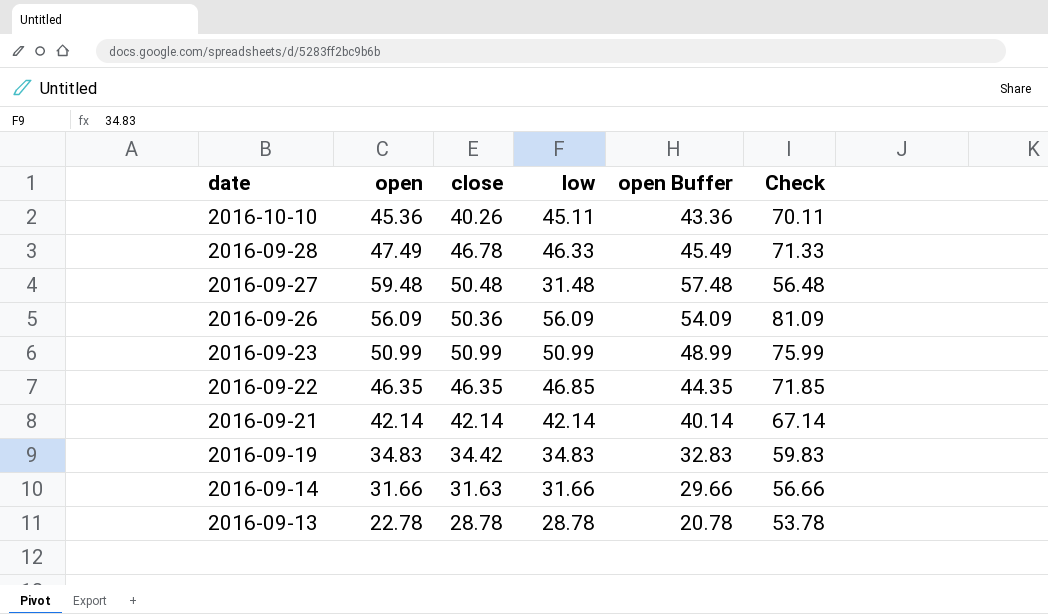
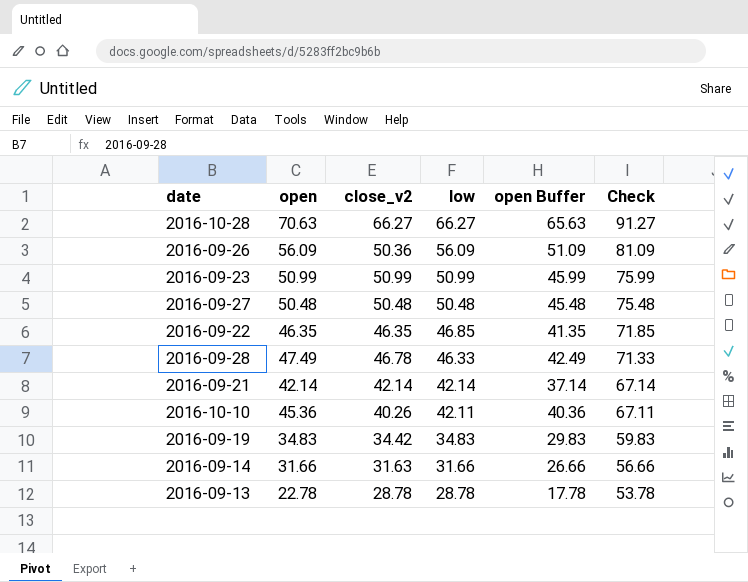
row order: date descending -> low descending
column name: close -> close_v2
column open Buffer | formula: [open] - 2 -> [open] - 5
row 2016-10-28: none -> 70.63 | 66.27 | 66.27 | 65.63 | 91.27
2016-09-27 | open: 59.48 -> 50.48
2016-09-27 | low: 31.48 -> 50.48
2016-09-27 | Check: 56.48 -> 75.48
2016-10-10 | low: 45.11 -> 42.11
2016-10-10 | Check: 70.11 -> 67.11

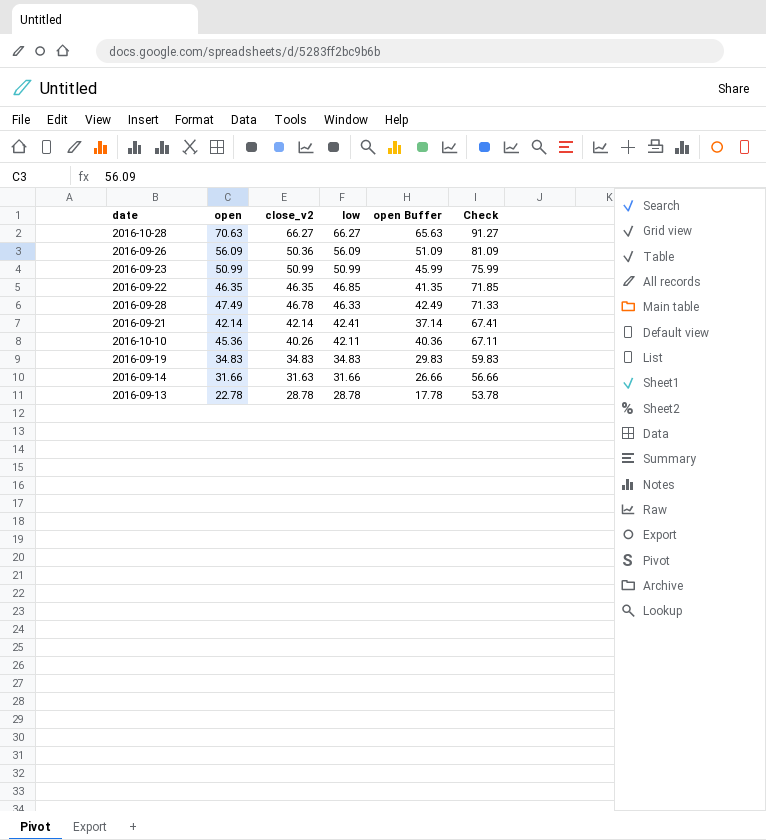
row 2016-09-27: 50.48 | 50.48 | 50.48 | 45.48 | 75.48 -> none
2016-09-21 | low: 42.14 -> 42.41
2016-09-21 | Check: 67.14 -> 67.41
2016-09-19 | close_v2: 34.42 -> 34.83

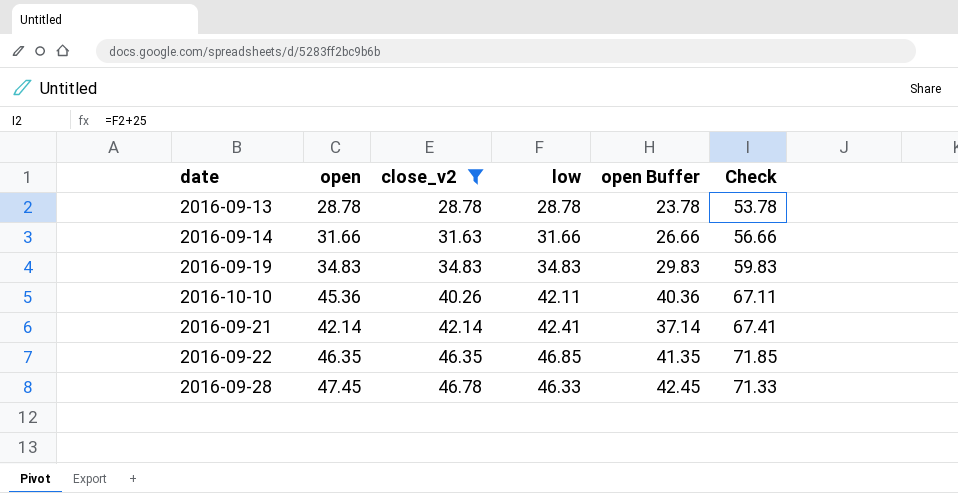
filter: none -> close_v2 <= 46.78
row order: low descending -> close_v2 ascending
2016-09-13 | open: 22.78 -> 28.78
2016-09-13 | open Buffer: 17.78 -> 23.78
2016-09-28 | open: 47.49 -> 47.45
2016-09-28 | open Buffer: 42.49 -> 42.45

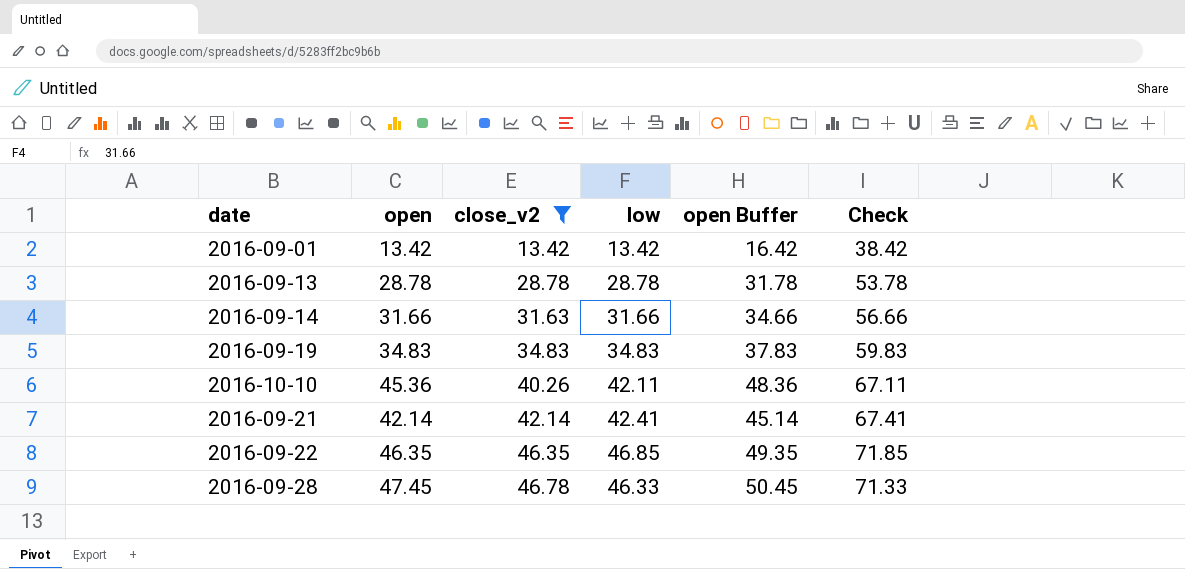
column open Buffer | formula: [open] - 5 -> [open] + 3
row 2016-09-01: none -> 13.42 | 13.42 | 13.42 | 16.42 | 38.42

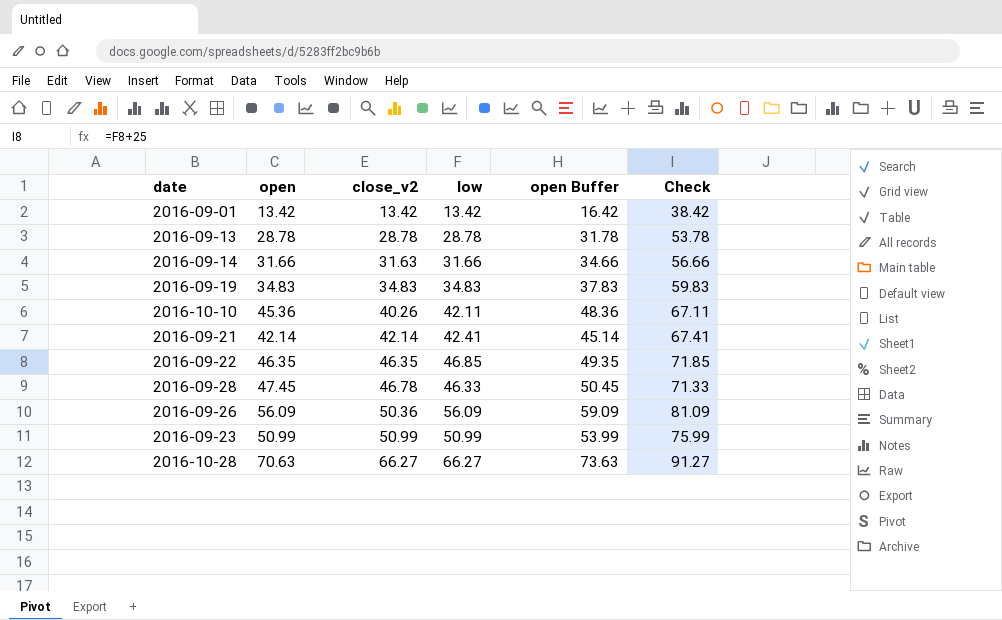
filter: close_v2 <= 46.78 -> none

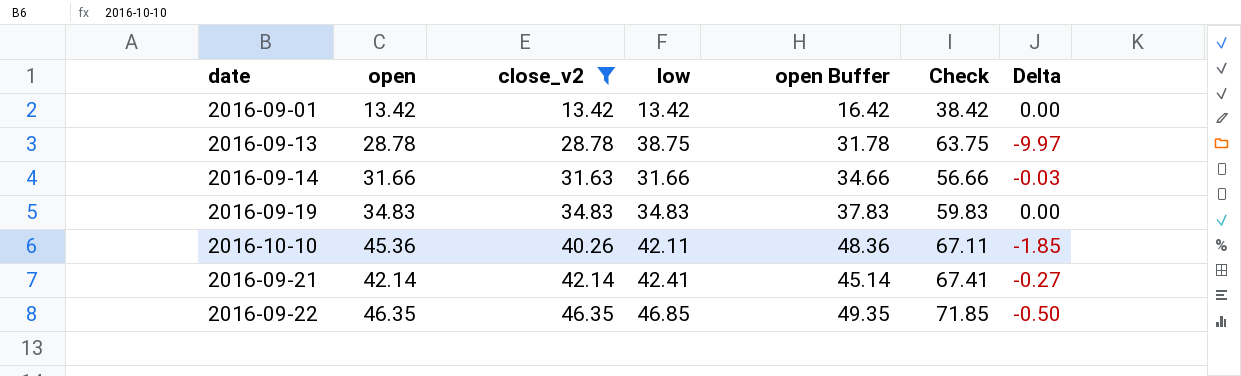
filter: none -> close_v2 <= 46.35
column Delta | formula: none -> [close_v2] - [low]
2016-09-13 | low: 28.78 -> 38.75
2016-09-13 | Check: 53.78 -> 63.75

